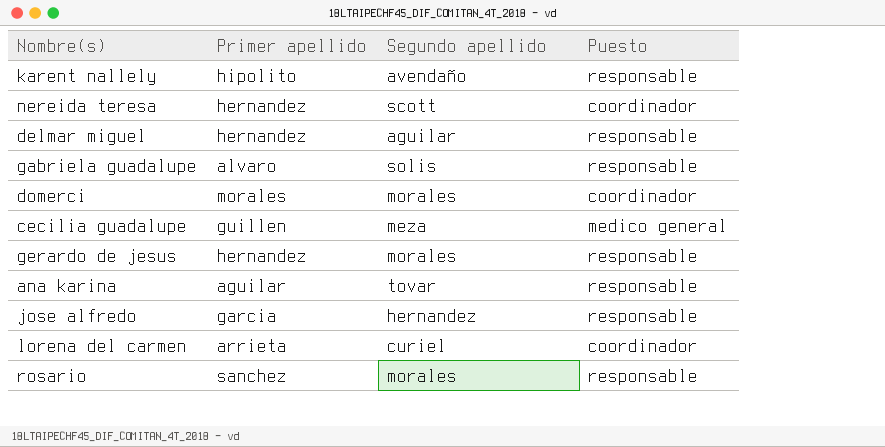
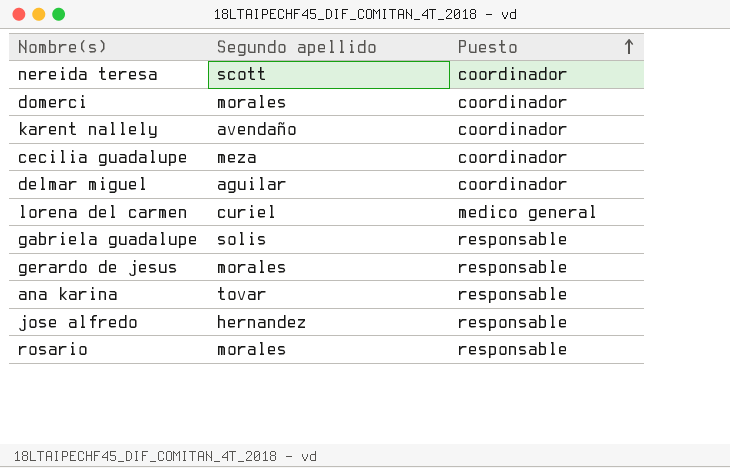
row order: none -> Puesto ascending
column Primer apellido | position: 2 -> none
karent nallely | Puesto: responsable -> coordinador
cecilia guadalupe | Puesto: medico general -> coordinador
delmar miguel | Puesto: responsable -> coordinador
lorena del carmen | Puesto: coordinador -> medico general

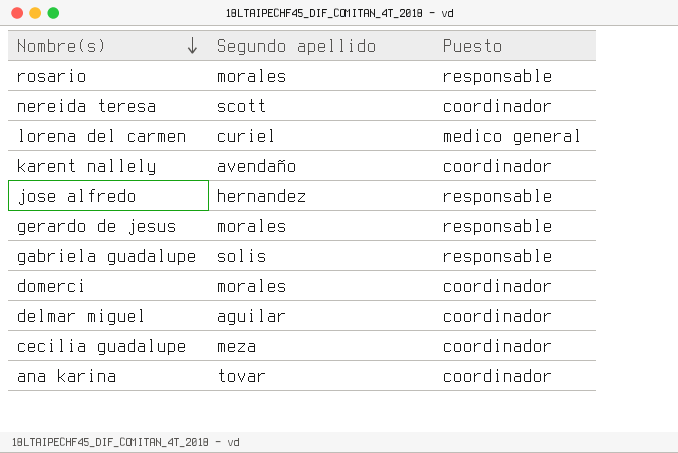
row order: Puesto ascending -> Nombre(s) descending
ana karina | Puesto: responsable -> coordinador

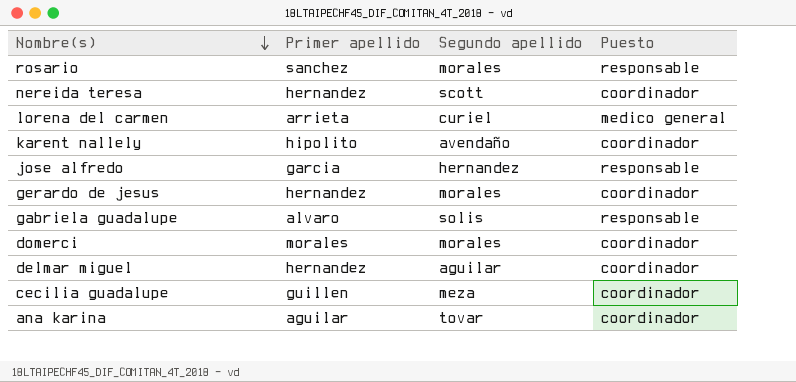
column Primer apellido | position: none -> 2
gerardo de jesus | Puesto: responsable -> coordinador

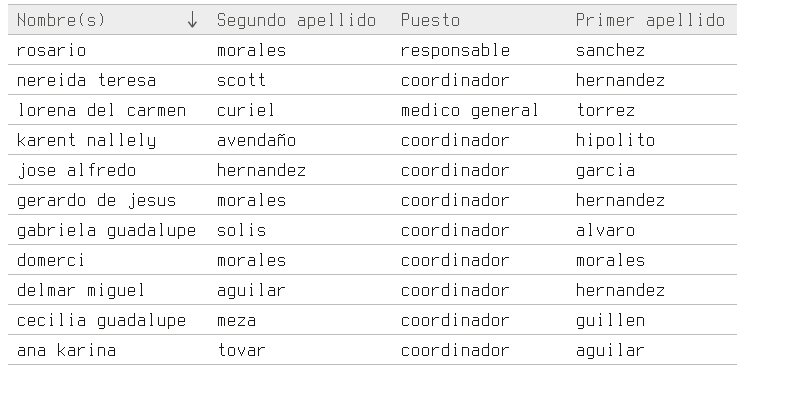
column Primer apellido | position: 2 -> 4
lorena del carmen | Primer apellido: arrieta -> torrez
jose alfredo | Puesto: responsable -> coordinador
gabriela guadalupe | Puesto: responsable -> coordinador

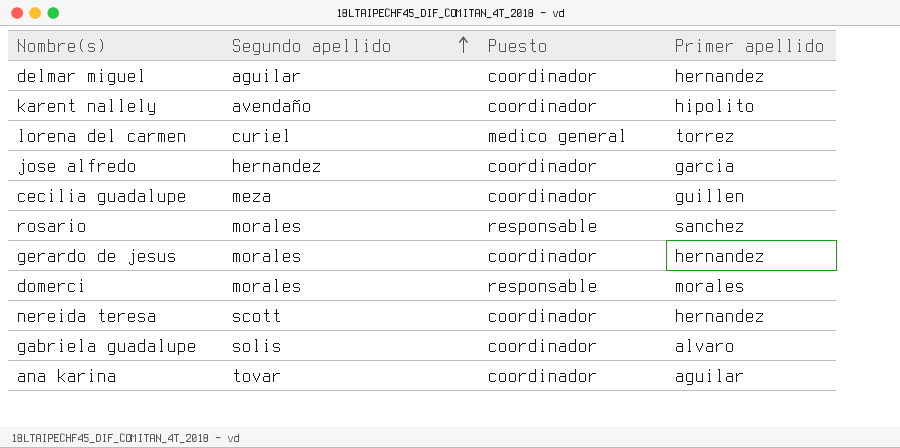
row order: Nombre(s) descending -> Segundo apellido ascending
domerci | Puesto: coordinador -> responsable

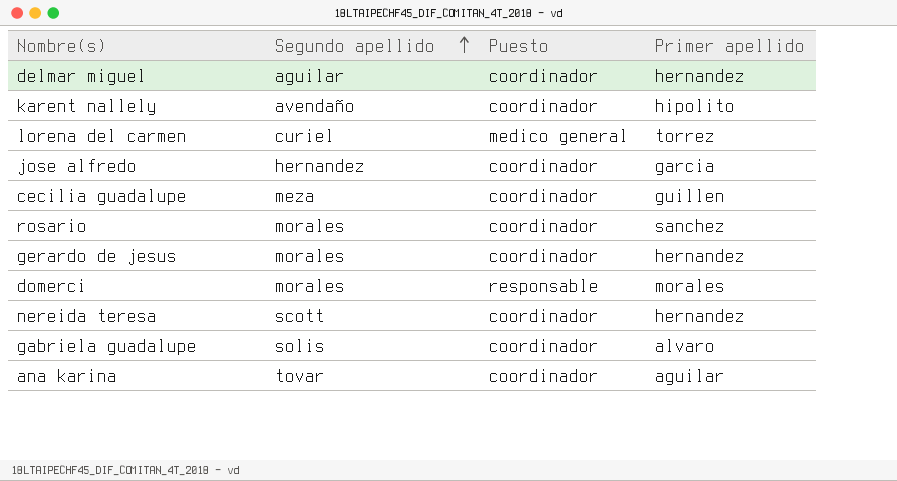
rosario | Puesto: responsable -> coordinador

